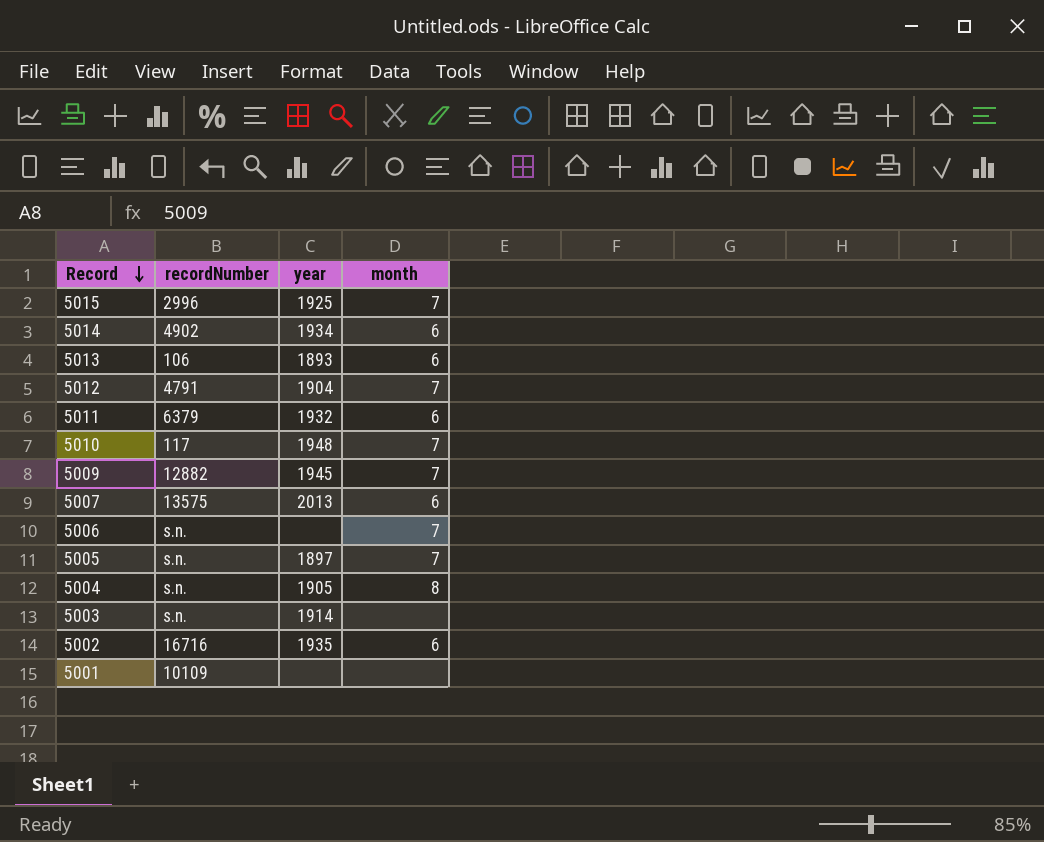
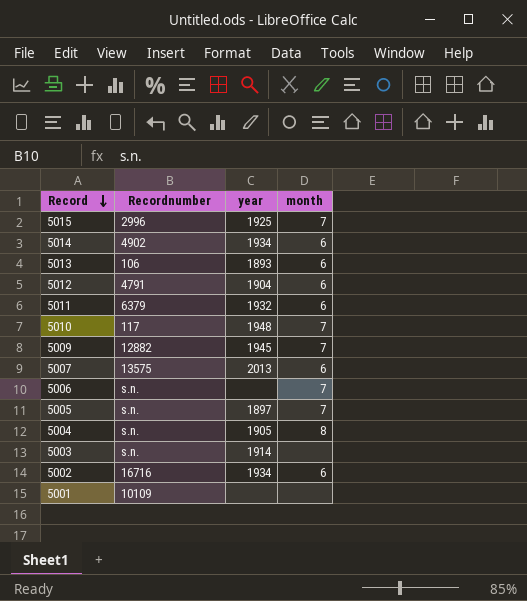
column name: recordNumber -> Recordnumber
5012 | month: 7 -> 6
5002 | year: 1935 -> 1934

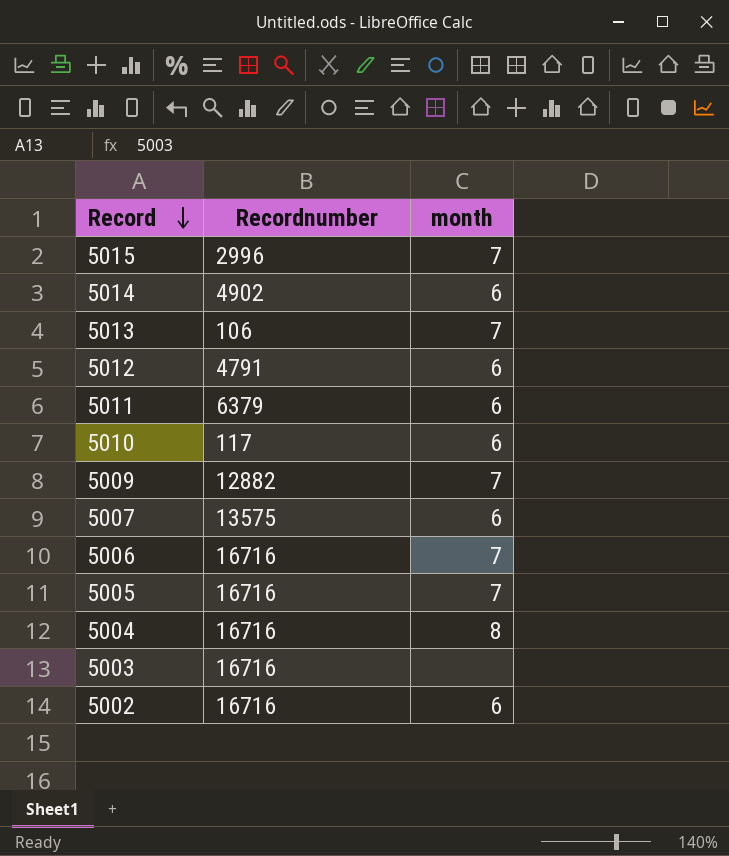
column year | position: 3 -> none
row 5001: 10109 | none | none -> none
5013 | month: 6 -> 7
5010 | month: 7 -> 6
5006 | Recordnumber: s.n. -> 16716
5005 | Recordnumber: s.n. -> 16716
5004 | Recordnumber: s.n. -> 16716
5003 | Recordnumber: s.n. -> 16716

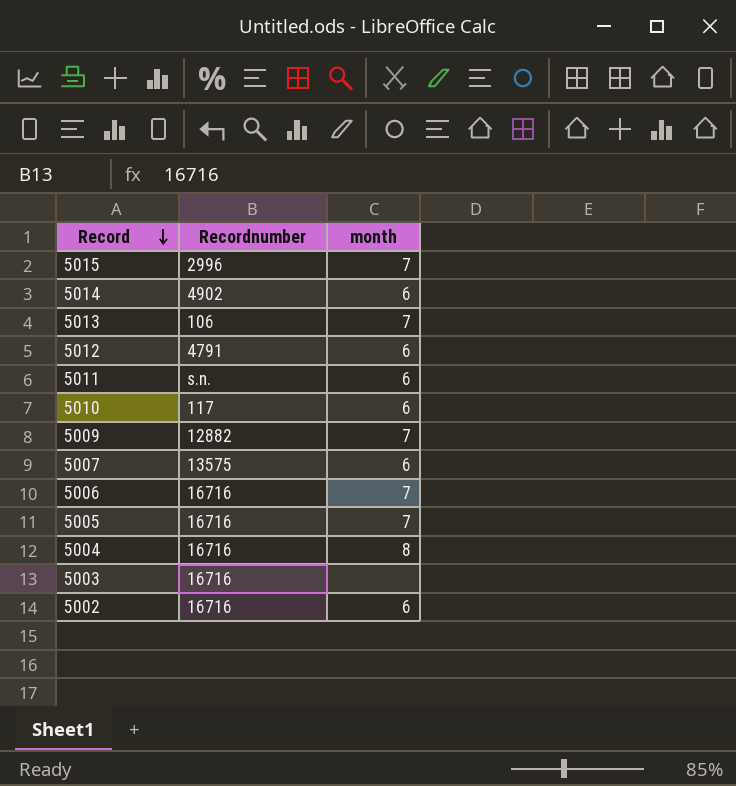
5011 | Recordnumber: 6379 -> s.n.

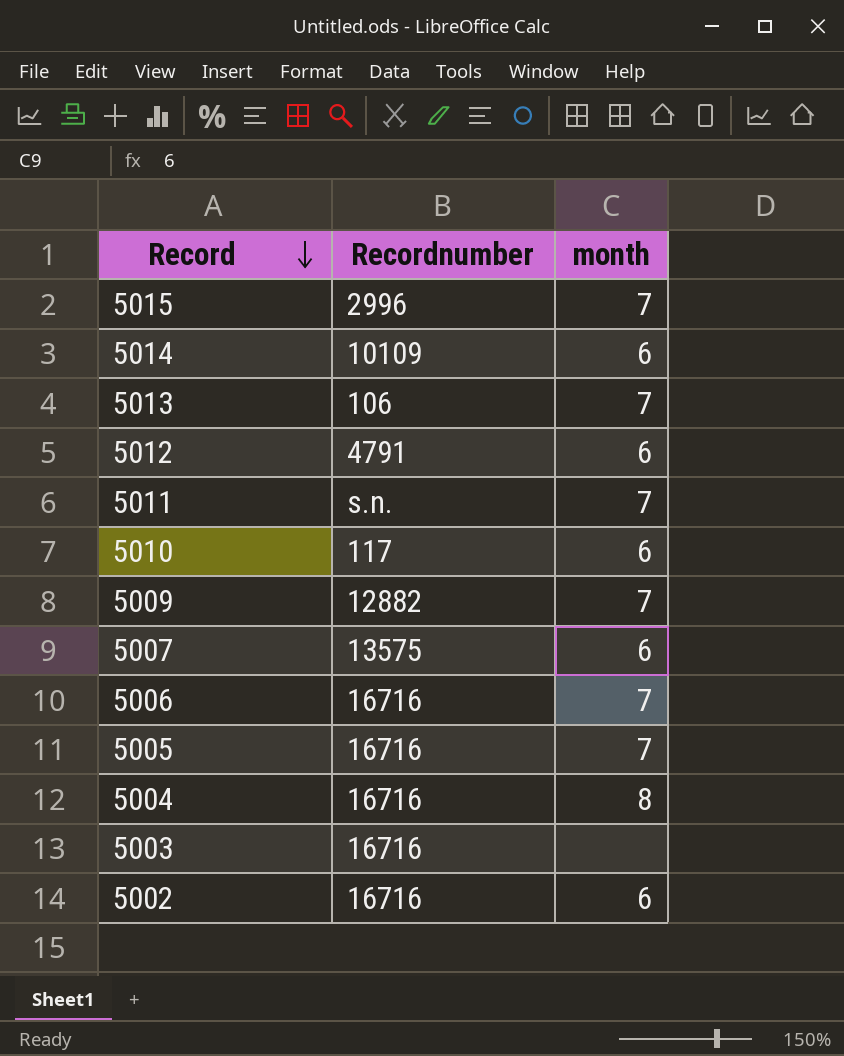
5014 | Recordnumber: 4902 -> 10109
5011 | month: 6 -> 7

